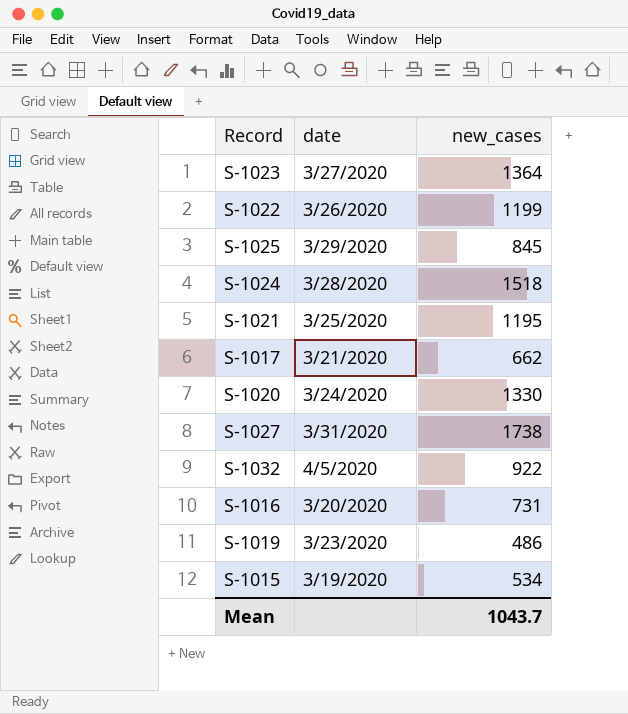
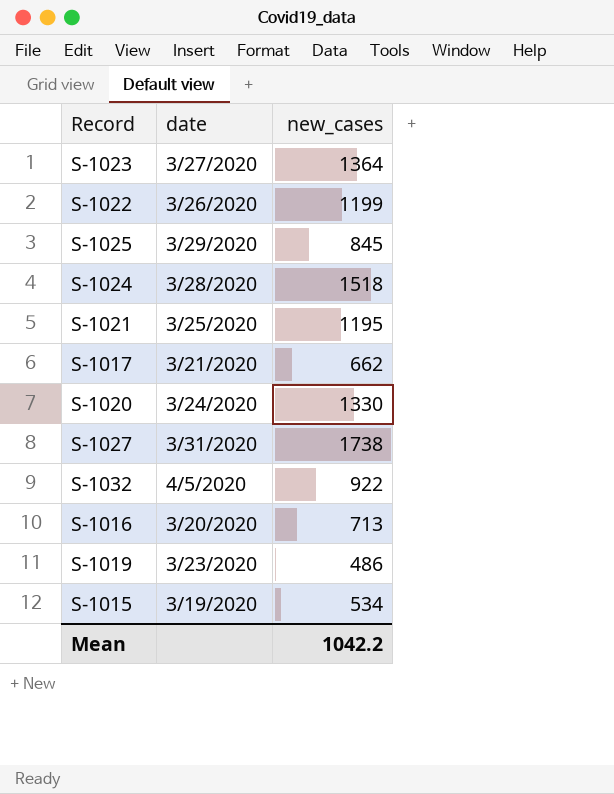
S-1016 | new_cases: 731 -> 713
Mean | new_cases: 1043.7 -> 1042.2

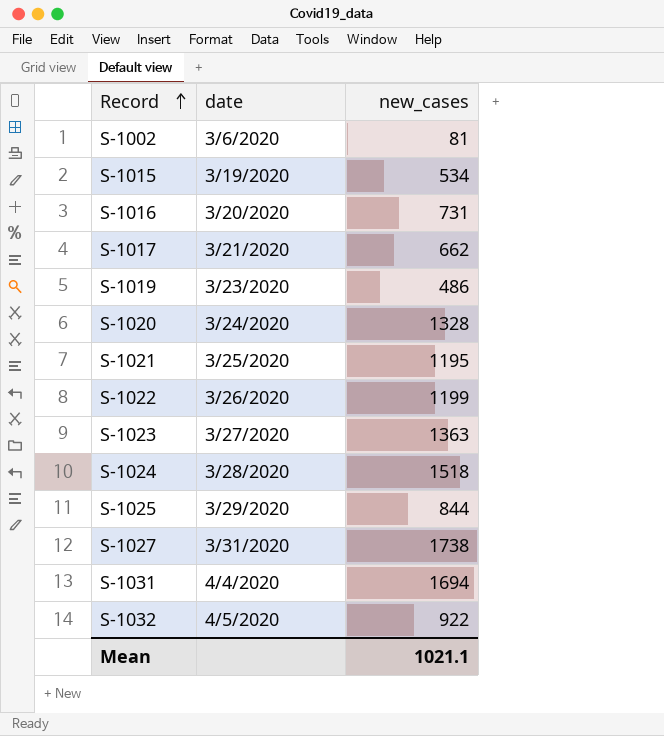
row order: none -> Record ascending
row S-1002: none -> 3/6/2020 | 81
S-1016 | new_cases: 713 -> 731
S-1020 | new_cases: 1330 -> 1328
S-1023 | new_cases: 1364 -> 1363
S-1025 | new_cases: 845 -> 844
row S-1031: none -> 4/4/2020 | 1694
Mean | new_cases: 1042.2 -> 1021.1

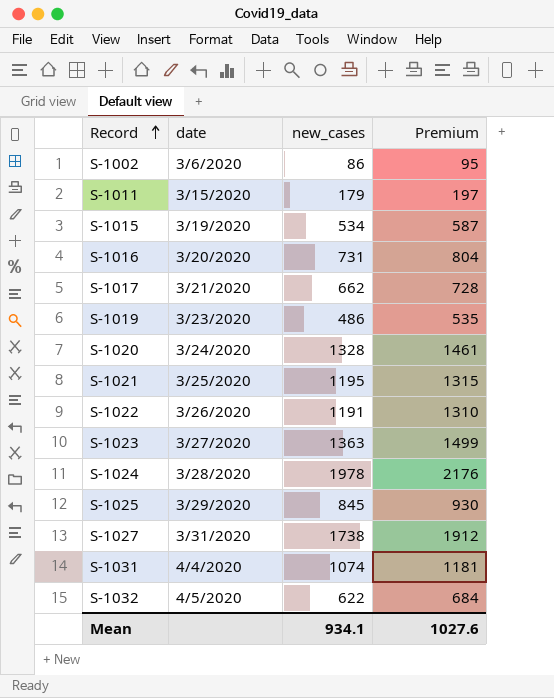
column Premium | formula: none -> [new_cases] * 1.1
S-1002 | new_cases: 81 -> 86
row S-1011: none -> 3/15/2020 | 179 | 197
S-1022 | new_cases: 1199 -> 1191
S-1024 | new_cases: 1518 -> 1978
S-1025 | new_cases: 844 -> 845
S-1031 | new_cases: 1694 -> 1074
S-1032 | new_cases: 922 -> 622
Mean | new_cases: 1021.1 -> 934.1

